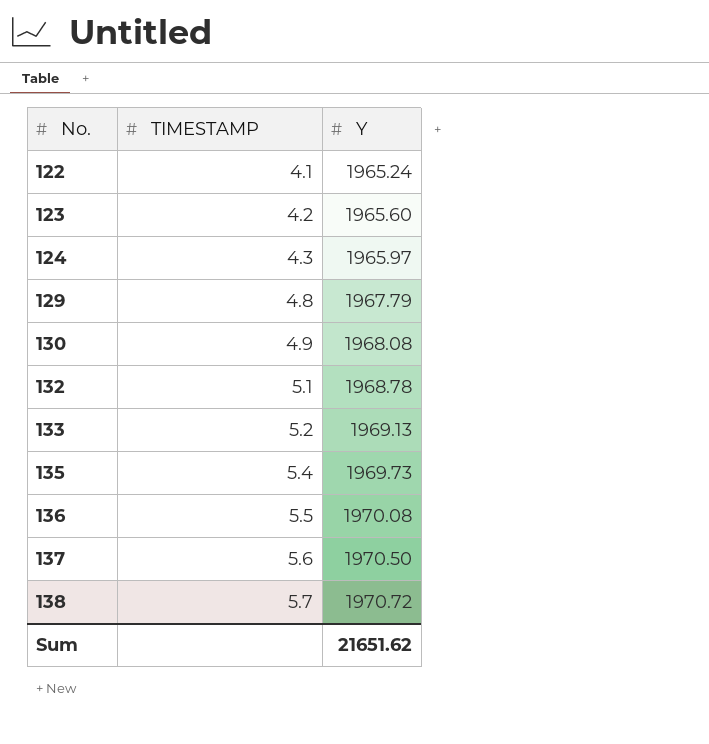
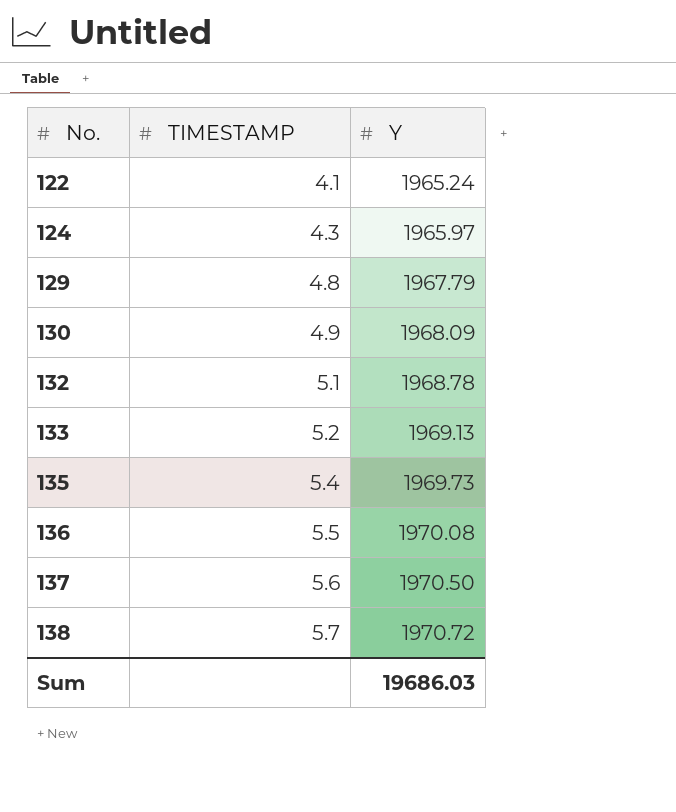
row 123: 4.2 | 1965.60 -> none
130 | Y: 1968.08 -> 1968.09
Sum | Y: 21651.62 -> 19686.03

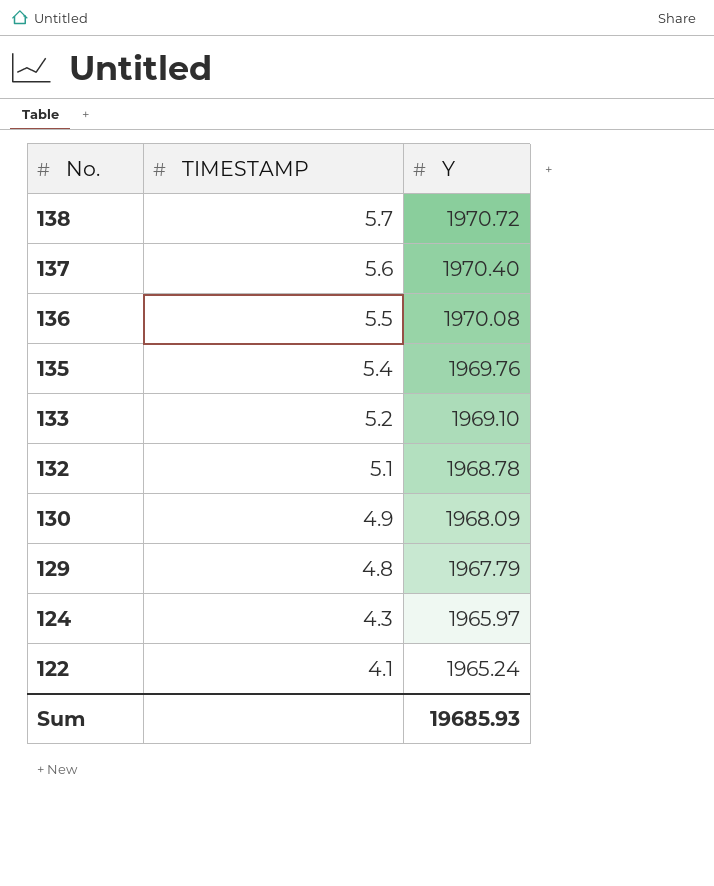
row order: No. ascending -> No. descending
137 | Y: 1970.50 -> 1970.40
135 | Y: 1969.73 -> 1969.76
133 | Y: 1969.13 -> 1969.10
Sum | Y: 19686.03 -> 19685.93

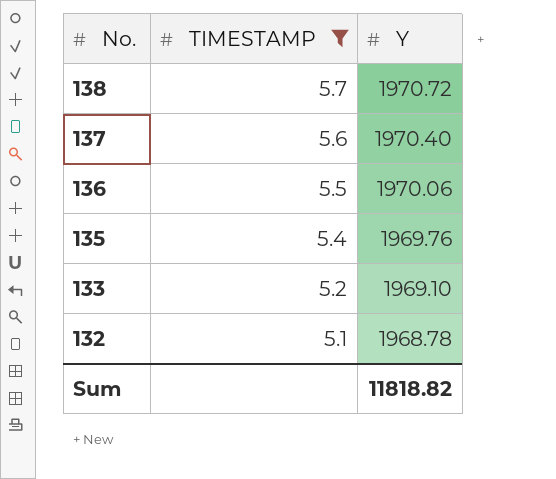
filter: none -> TIMESTAMP >= 5.1
136 | Y: 1970.08 -> 1970.06
Sum | Y: 19685.93 -> 11818.82

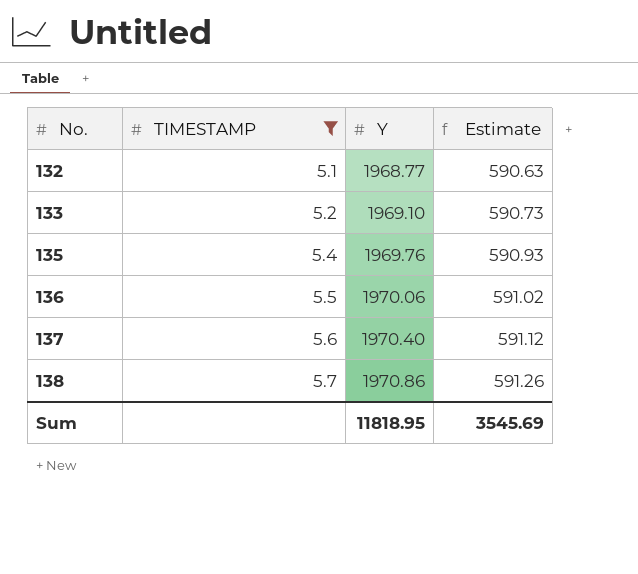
row order: No. descending -> No. ascending
column Estimate | formula: none -> [Y] * 0.3
132 | Y: 1968.78 -> 1968.77
138 | Y: 1970.72 -> 1970.86
Sum | Y: 11818.82 -> 11818.95

